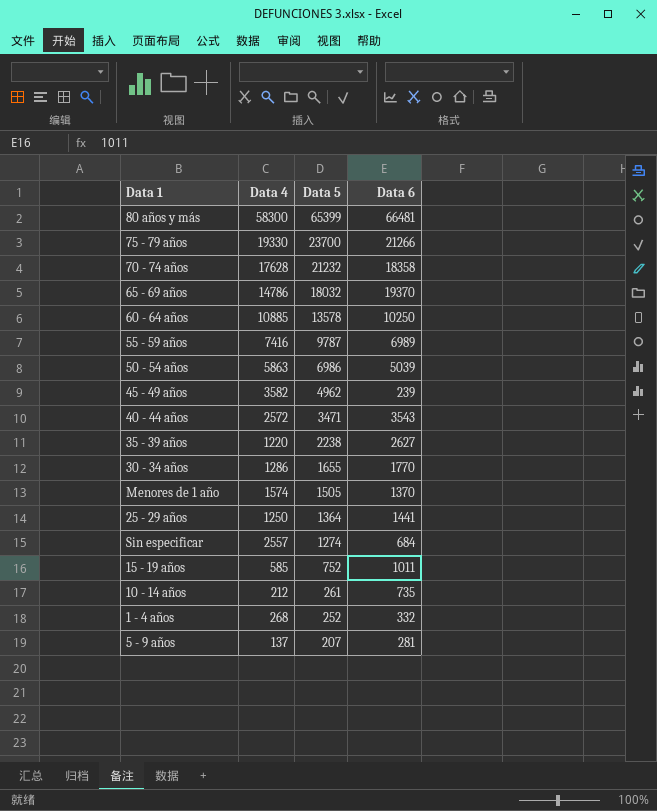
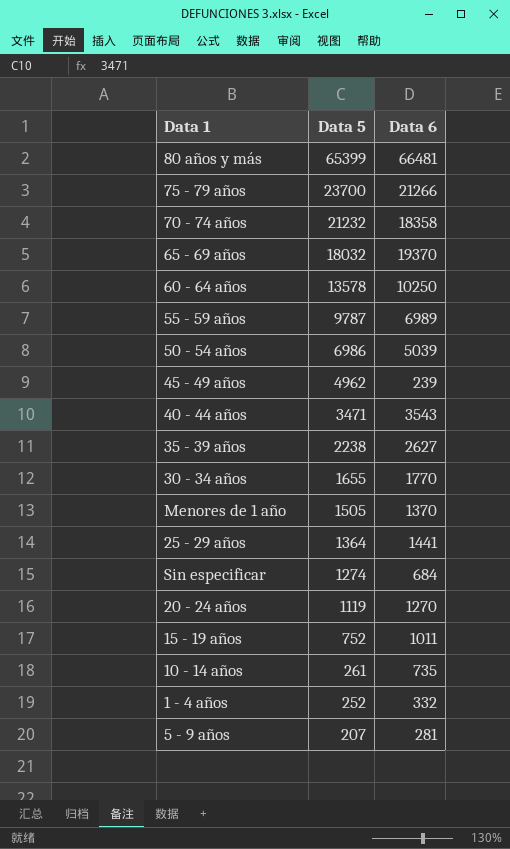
column Data 4 | position: 2 -> none
row 20 - 24 años: none -> 1119 | 1270

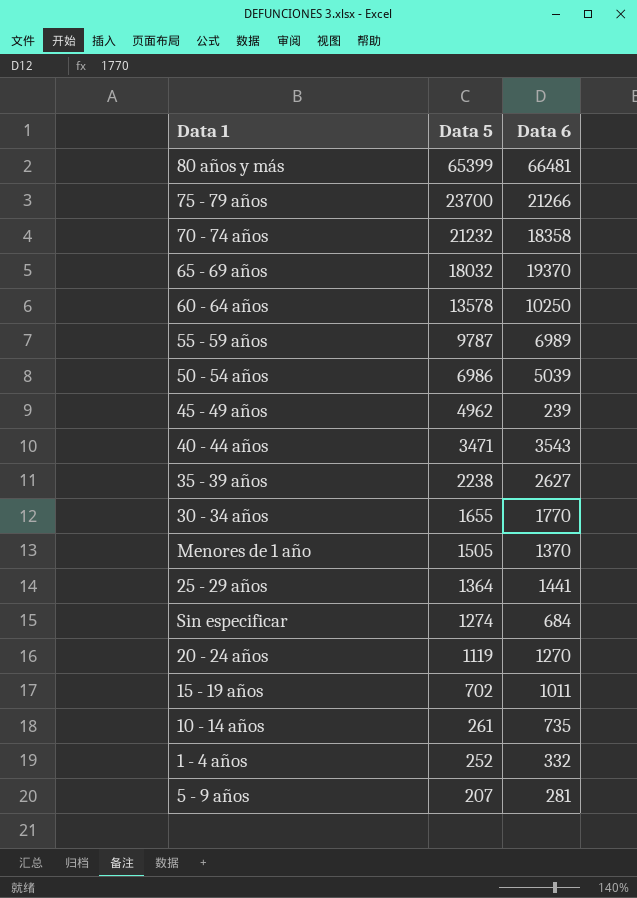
15 - 19 años | Data 5: 752 -> 702

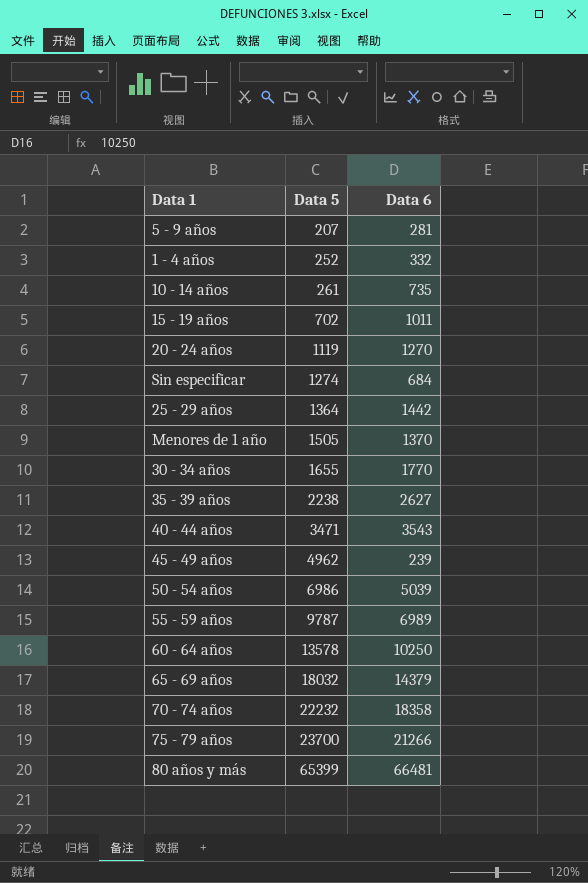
row order: Data 5 descending -> Data 5 ascending
25 - 29 años | Data 6: 1441 -> 1442
65 - 69 años | Data 6: 19370 -> 14379
70 - 74 años | Data 5: 21232 -> 22232

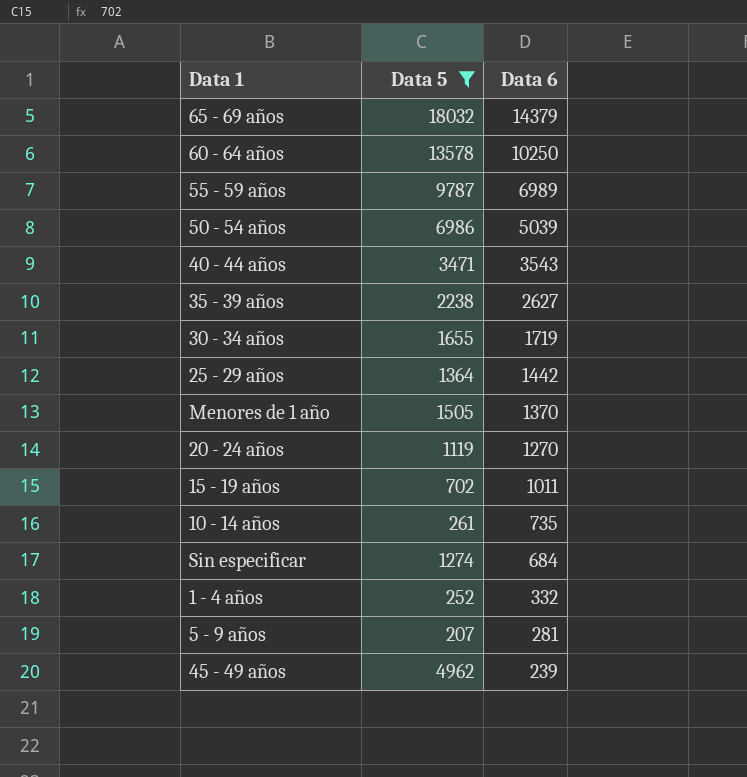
filter: none -> Data 5 <= 18032
row order: Data 5 ascending -> Data 6 descending
30 - 34 años | Data 6: 1770 -> 1719

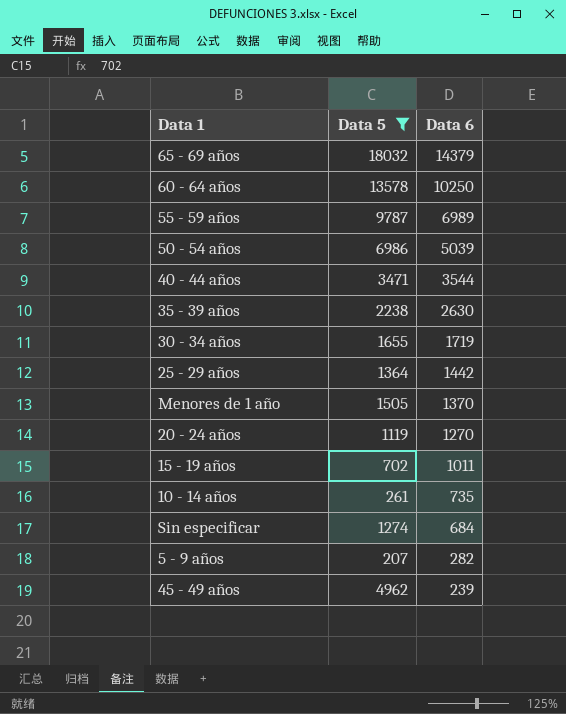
row 1 - 4 años: 252 | 332 -> none
40 - 44 años | Data 6: 3543 -> 3544
35 - 39 años | Data 6: 2627 -> 2630
5 - 9 años | Data 6: 281 -> 282

